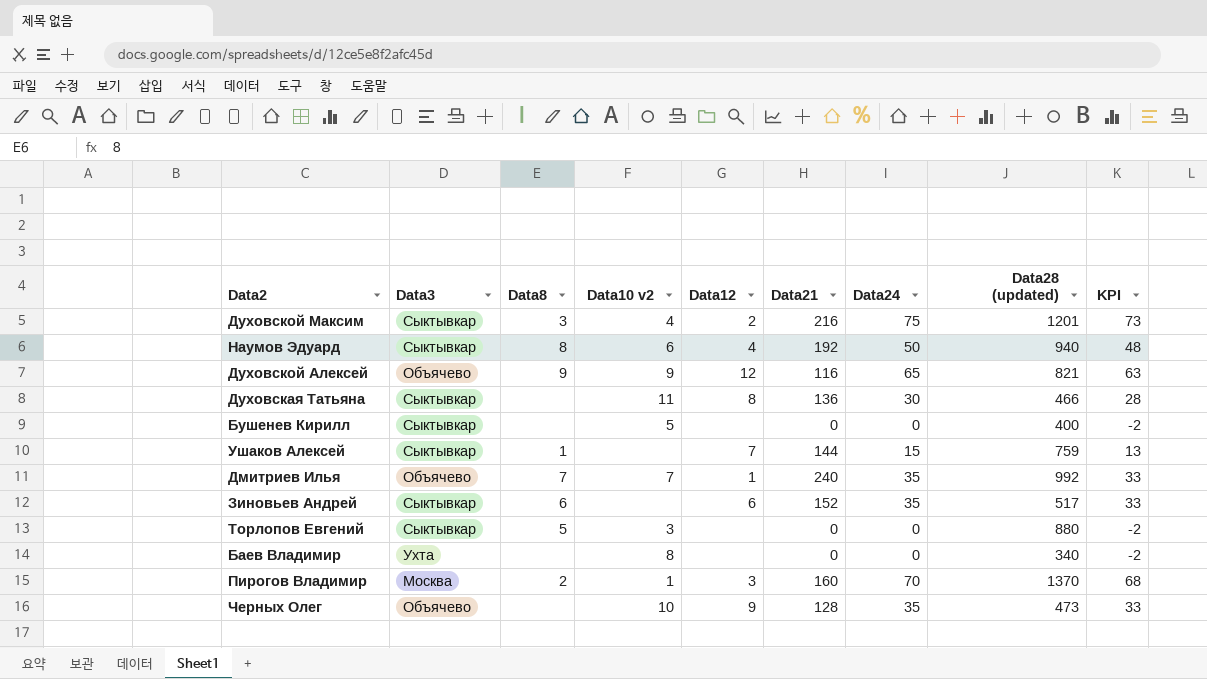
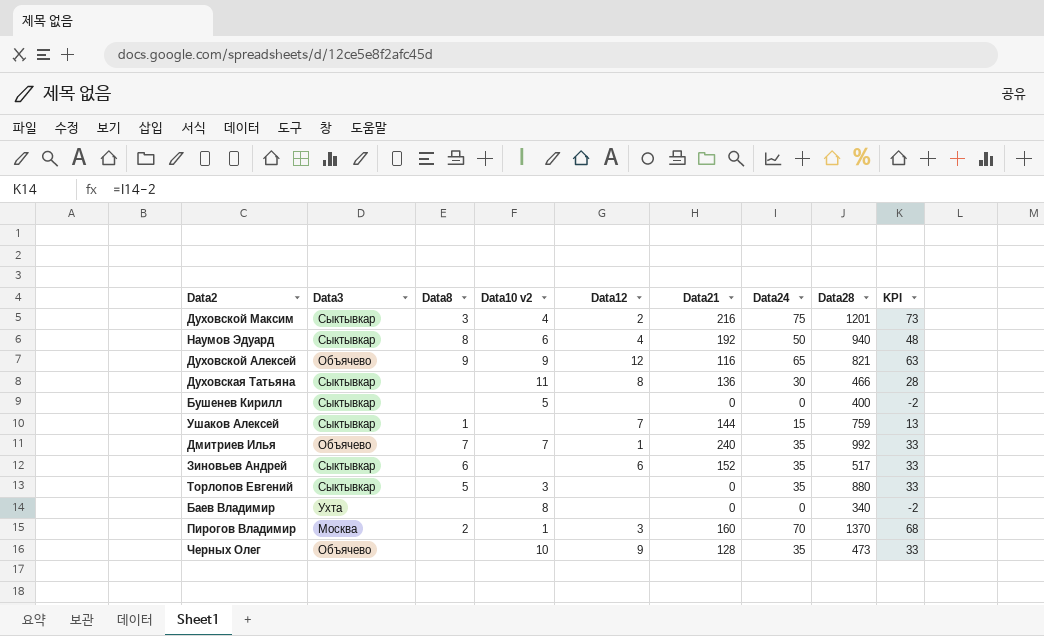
column name: Data28 (updated) -> Data28
Торлопов Евгений | Data24: 0 -> 35
Торлопов Евгений | KPI: -2 -> 33

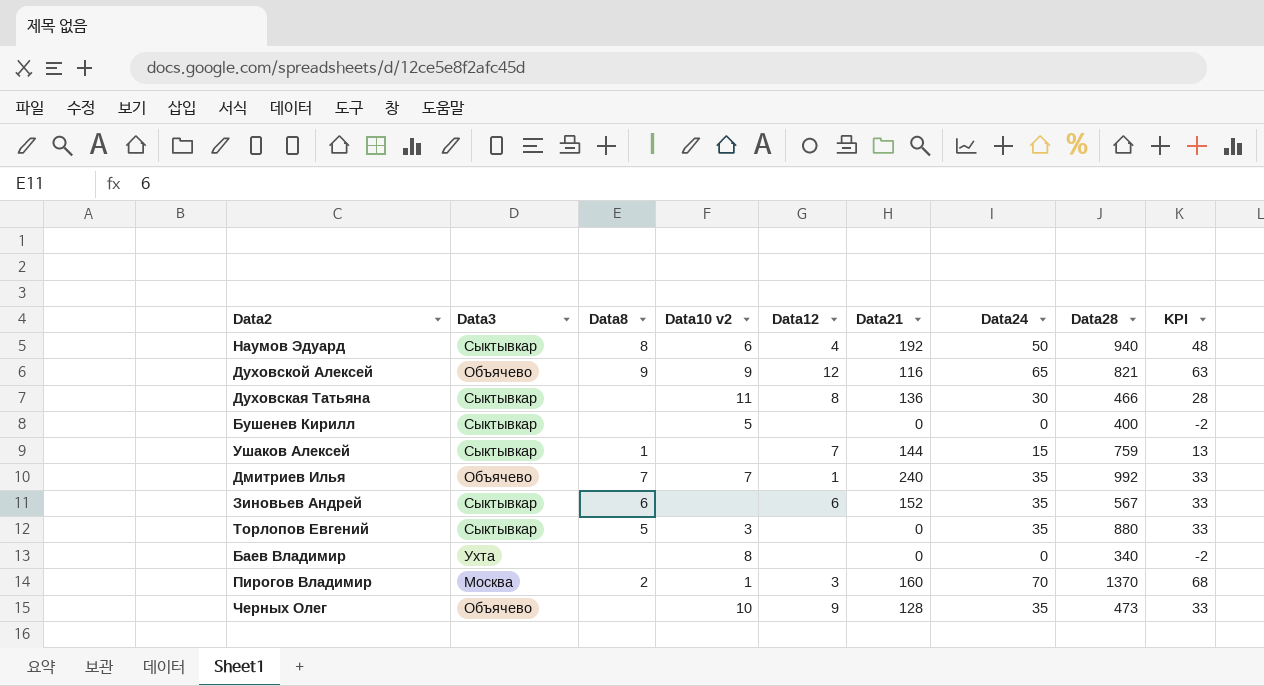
row Духовской Максим: Сыктывкар | 3 | 4 | 2 | 216 | 75 | 1201 | 73 -> none
Зиновьев Андрей | Data28: 517 -> 567

